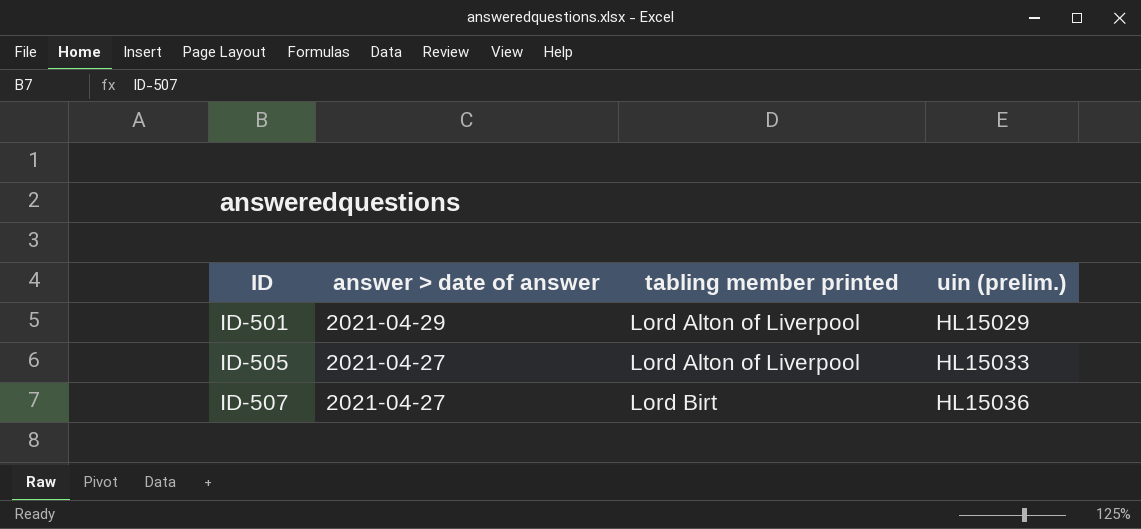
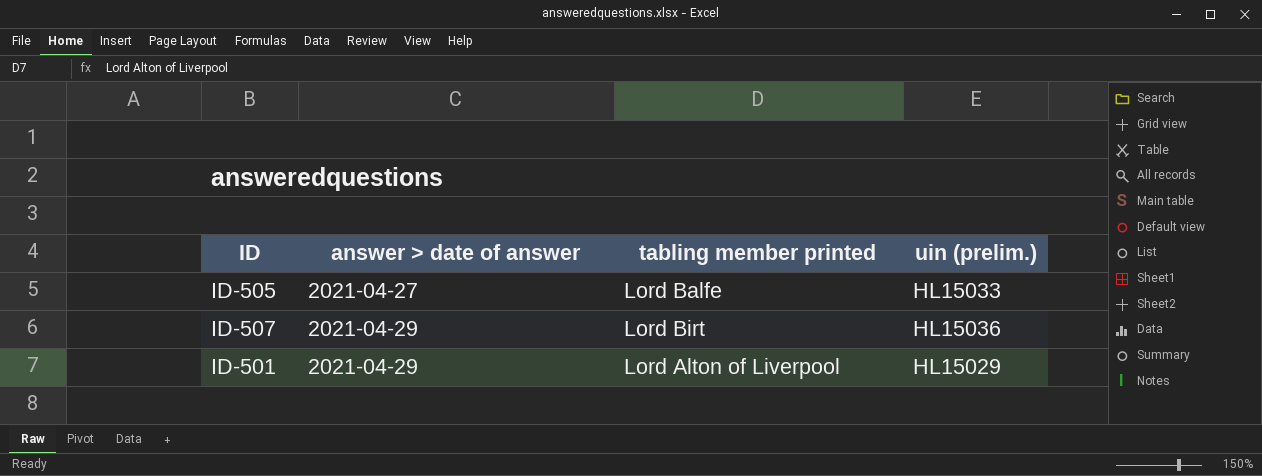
row order: ID ascending -> answer > date of answer ascending
ID-505 | tabling member printed: Lord Alton of Liverpool -> Lord Balfe
ID-507 | answer > date of answer: 2021-04-27 -> 2021-04-29

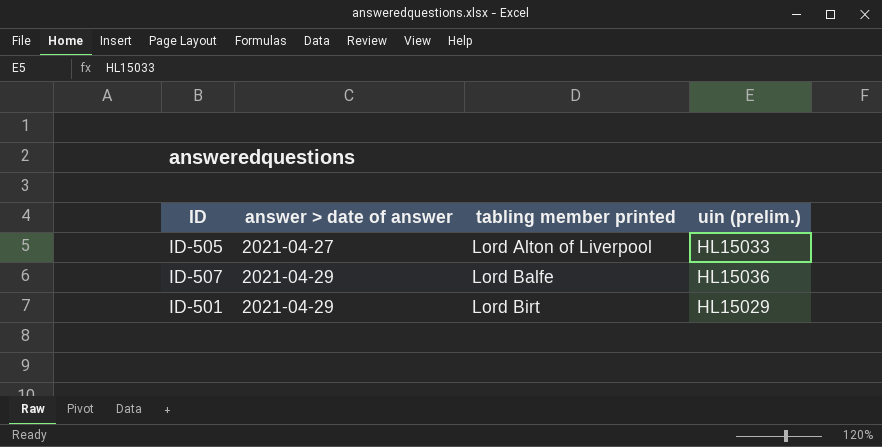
ID-505 | tabling member printed: Lord Balfe -> Lord Alton of Liverpool
ID-507 | tabling member printed: Lord Birt -> Lord Balfe
ID-501 | tabling member printed: Lord Alton of Liverpool -> Lord Birt

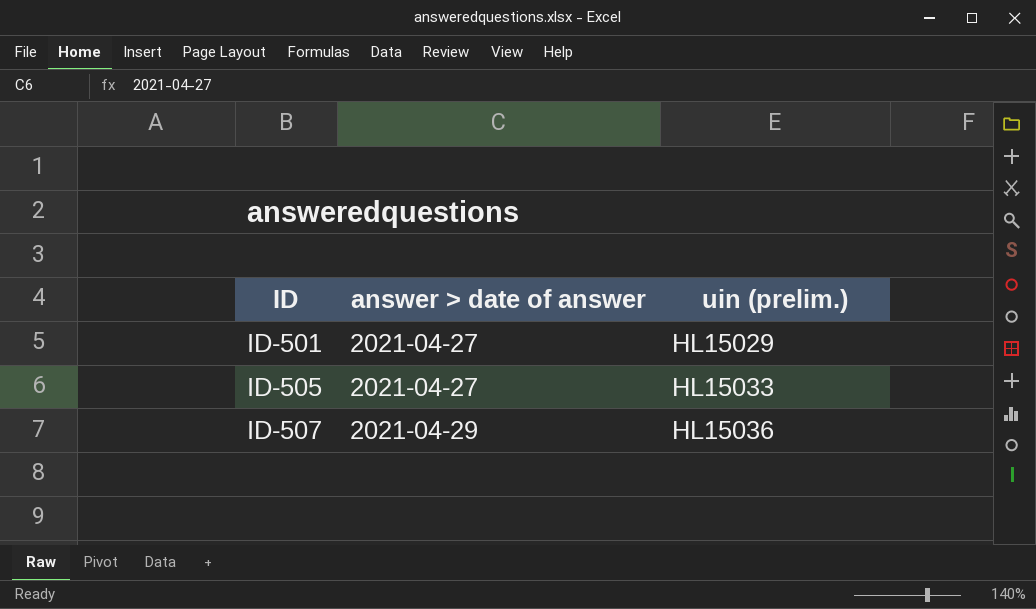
row order: answer > date of answer ascending -> ID ascending
column tabling member printed | position: 3 -> none
ID-501 | answer > date of answer: 2021-04-29 -> 2021-04-27

